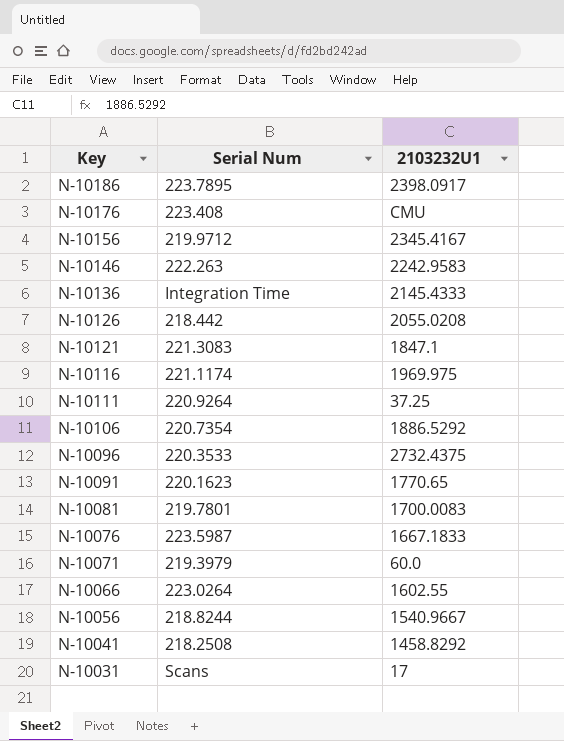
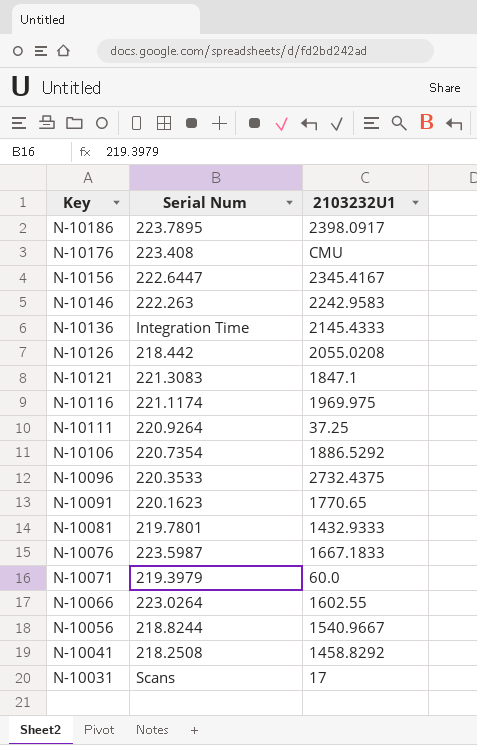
N-10156 | Serial Num: 219.9712 -> 222.6447
N-10081 | 2103232U1: 1700.0083 -> 1432.9333

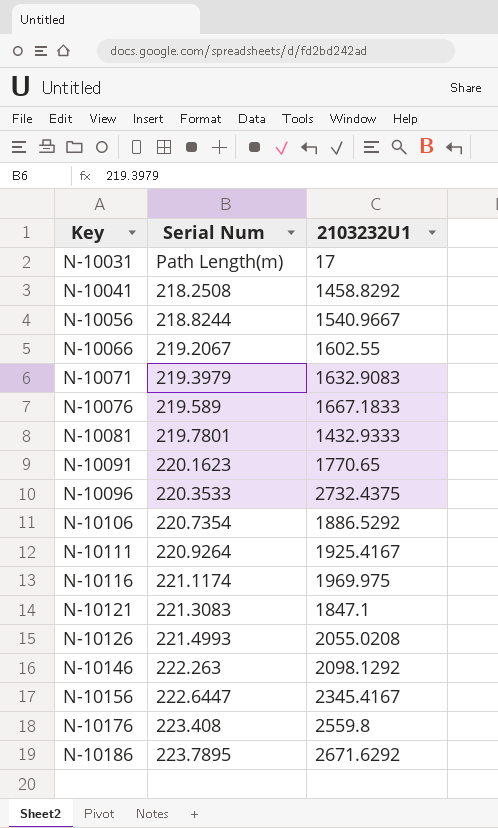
row order: Key descending -> Key ascending
row N-10136: Integration Time | 2145.4333 -> none
N-10031 | Serial Num: Scans -> Path Length(m)
N-10066 | Serial Num: 223.0264 -> 219.2067
N-10071 | 2103232U1: 60.0 -> 1632.9083
N-10076 | Serial Num: 223.5987 -> 219.589
N-10111 | 2103232U1: 37.25 -> 1925.4167
N-10126 | Serial Num: 218.442 -> 221.4993
N-10146 | 2103232U1: 2242.9583 -> 2098.1292
N-10176 | 2103232U1: CMU -> 2559.8
N-10186 | 2103232U1: 2398.0917 -> 2671.6292

